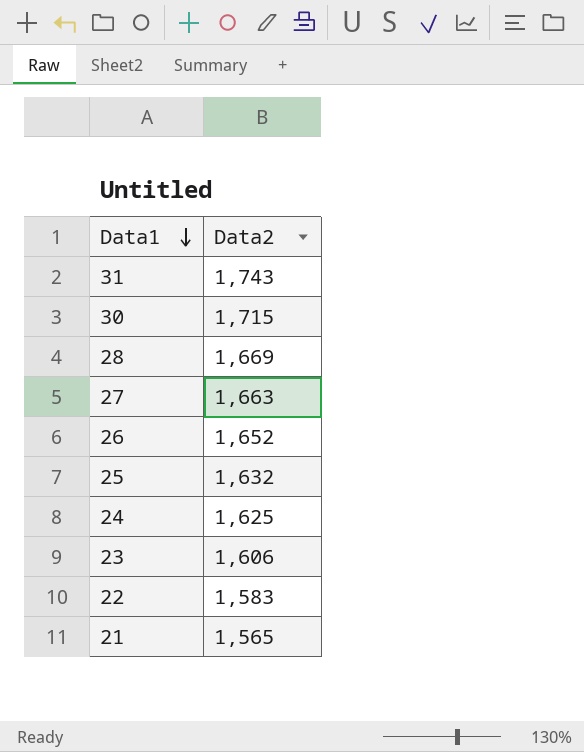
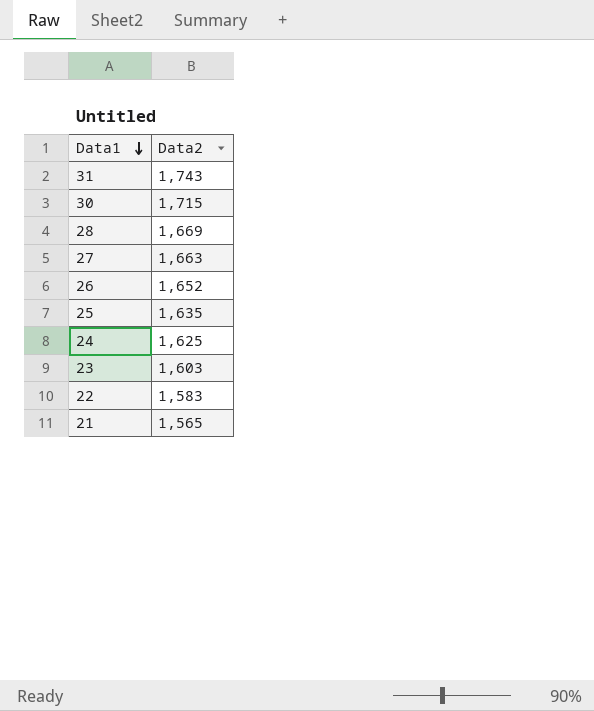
25 | Data2: 1,632 -> 1,635
23 | Data2: 1,606 -> 1,603

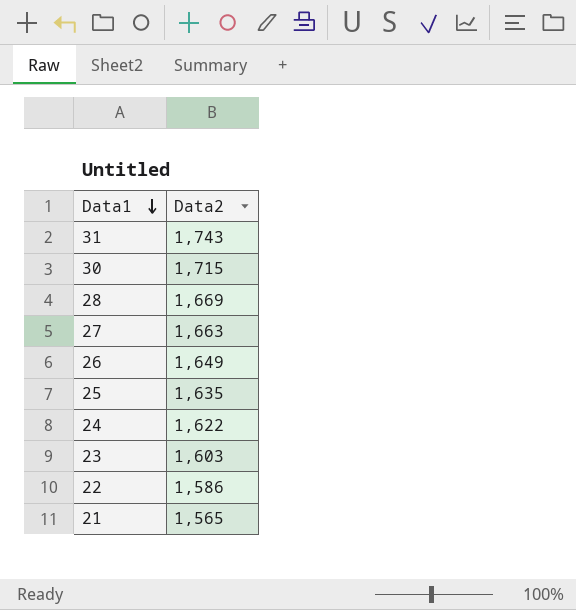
26 | Data2: 1,652 -> 1,649
24 | Data2: 1,625 -> 1,622
22 | Data2: 1,583 -> 1,586

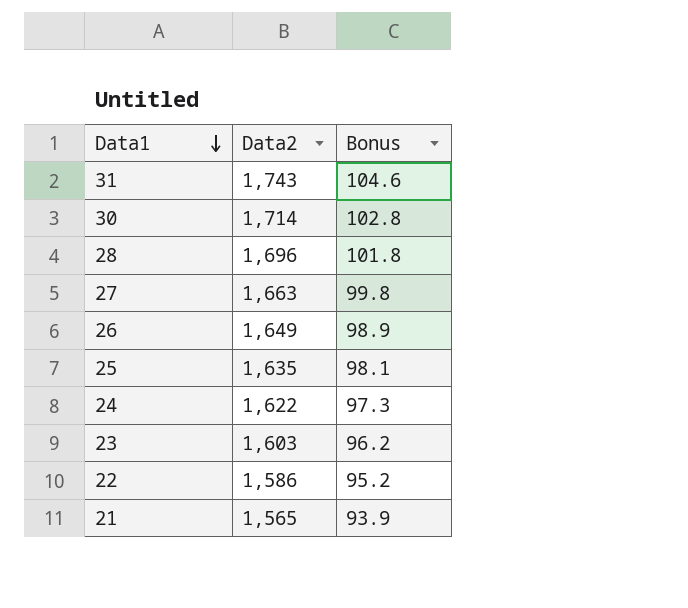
column Bonus | formula: none -> [Data2] * 0.06
30 | Data2: 1,715 -> 1,714
28 | Data2: 1,669 -> 1,696

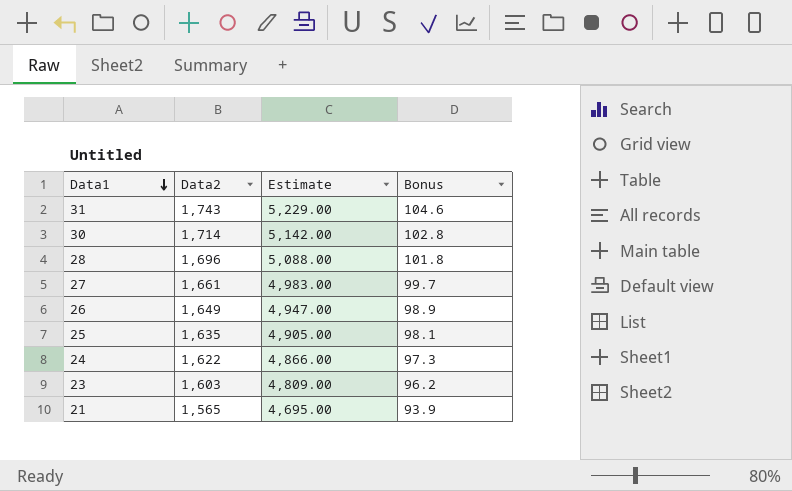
column Estimate | formula: none -> [Data2] * 3
row 22: 1,586 | 95.2 -> none
27 | Data2: 1,663 -> 1,661
27 | Bonus: 99.8 -> 99.7

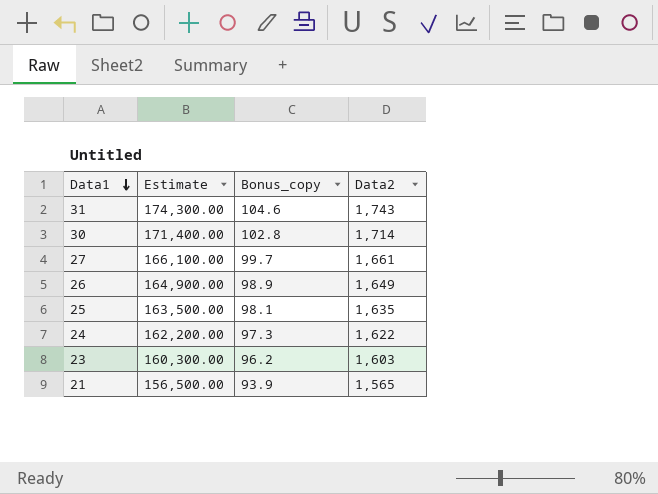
column Estimate | formula: [Data2] * 3 -> [Data2] * 100
column name: Bonus -> Bonus_copy
column Data2 | position: 2 -> 4
row 28: 1,696 | 5,088.00 | 101.8 -> none

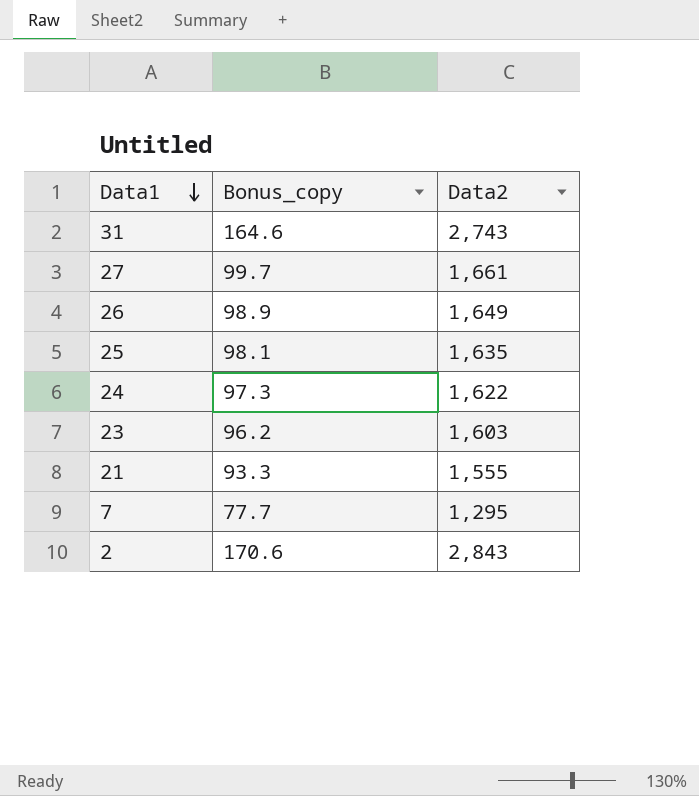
column Estimate | formula: [Data2] * 100 -> none
row 30: 171,400.00 | 102.8 | 1,714 -> none
31 | Bonus_copy: 104.6 -> 164.6
31 | Data2: 1,743 -> 2,743
21 | Bonus_copy: 93.9 -> 93.3
21 | Data2: 1,565 -> 1,555
row 7: none -> 77.7 | 1,295
row 2: none -> 170.6 | 2,843

